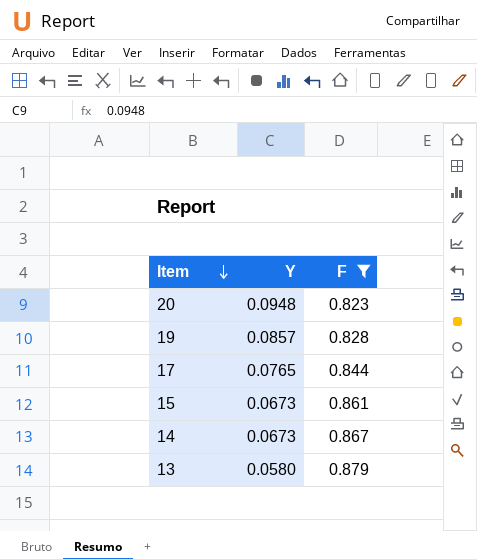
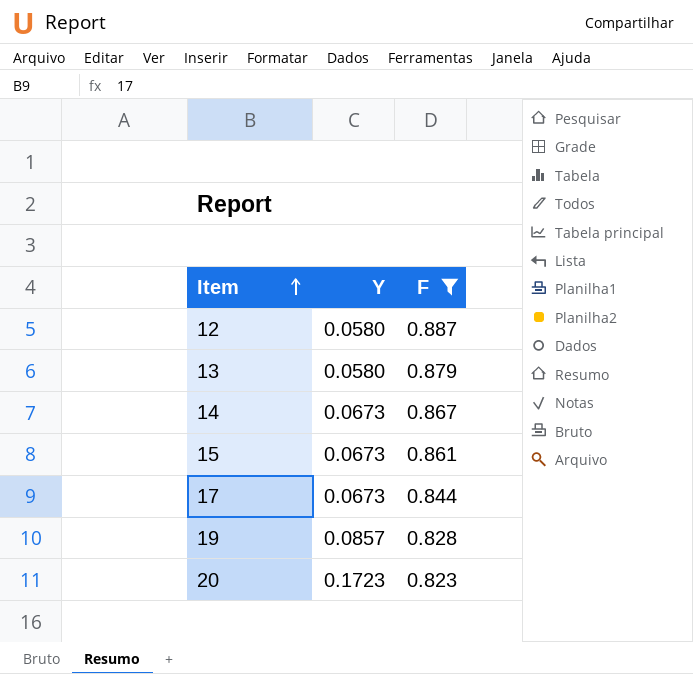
row order: Item descending -> Item ascending
row 12: none -> 0.0580 | 0.887
17 | Y: 0.0765 -> 0.0673
20 | Y: 0.0948 -> 0.1723

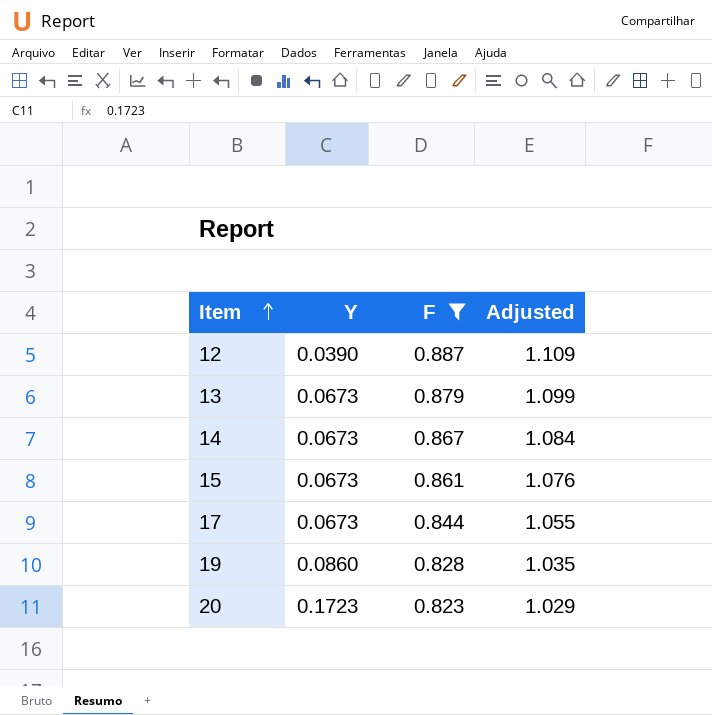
column Adjusted | formula: none -> [F] * 1.25
12 | Y: 0.0580 -> 0.0390
13 | Y: 0.0580 -> 0.0673
19 | Y: 0.0857 -> 0.0860

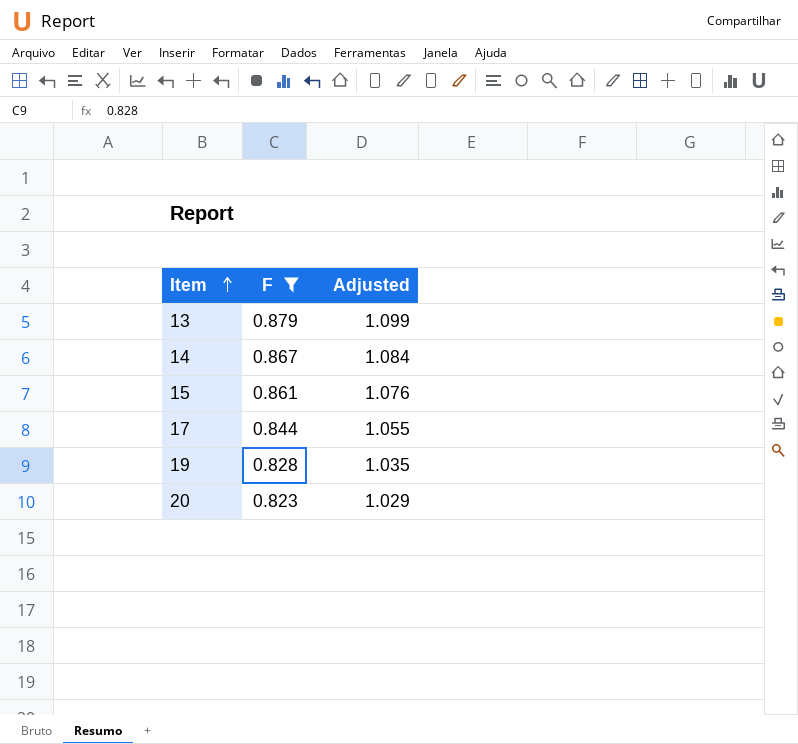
column Y | position: 2 -> none
row 12: 0.0390 | 0.887 | 1.109 -> none

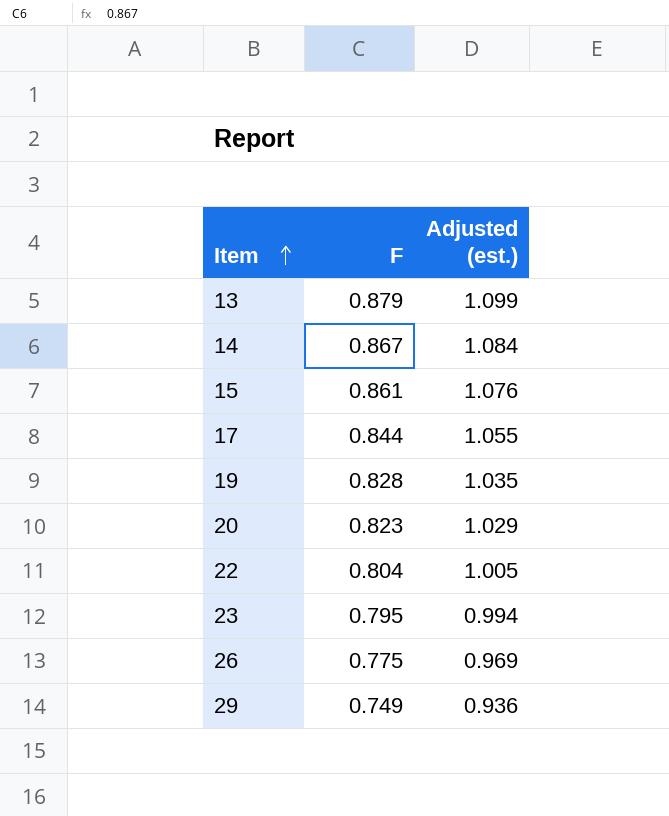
filter: F >= 0.823 -> none
column name: Adjusted -> Adjusted (est.)

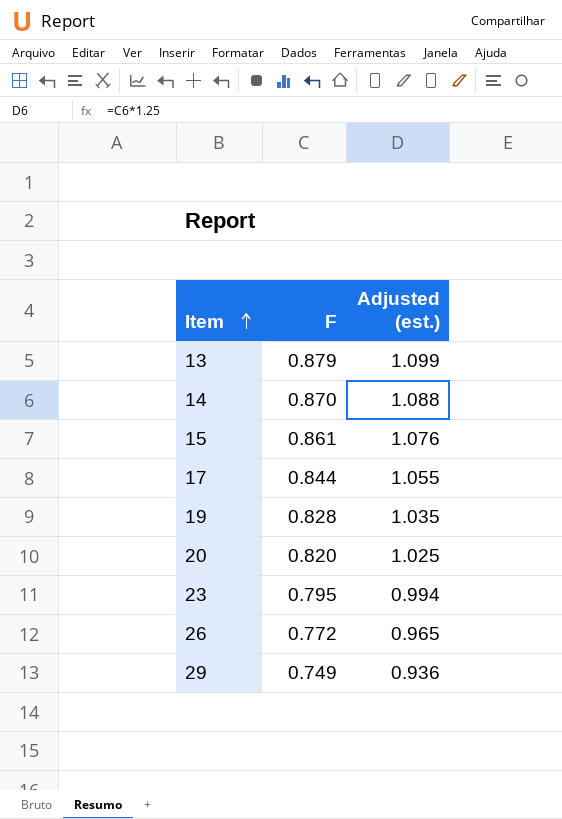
row 22: 0.804 | 1.005 -> none
14 | F: 0.867 -> 0.870
14 | Adjusted (est.): 1.084 -> 1.088
20 | F: 0.823 -> 0.820
20 | Adjusted (est.): 1.029 -> 1.025
26 | F: 0.775 -> 0.772
26 | Adjusted (est.): 0.969 -> 0.965

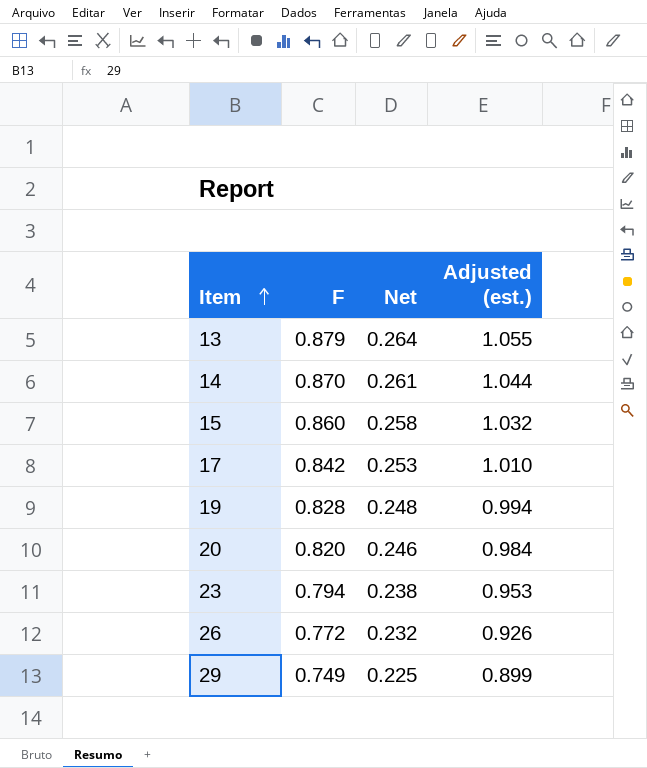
column Net | formula: none -> [F] * 0.3
column Adjusted (est.) | formula: [F] * 1.25 -> [F] * 1.2
15 | F: 0.861 -> 0.860
17 | F: 0.844 -> 0.842
23 | F: 0.795 -> 0.794

